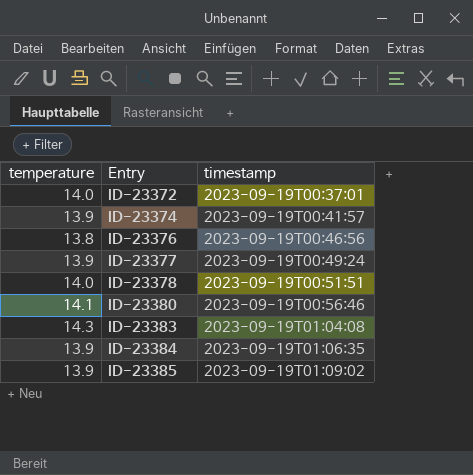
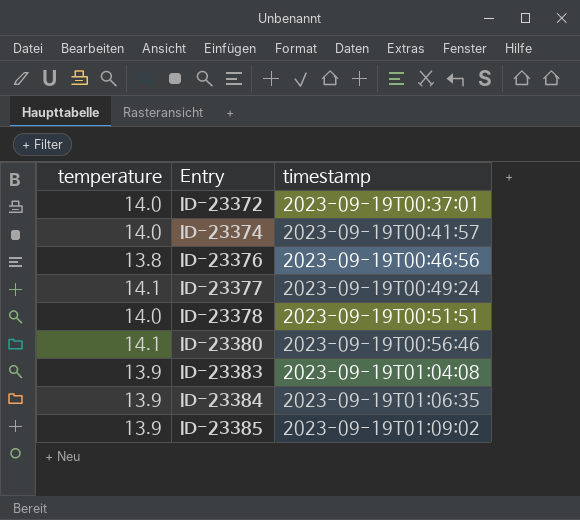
ID-23374 | temperature: 13.9 -> 14.0
ID-23377 | temperature: 13.9 -> 14.1
ID-23383 | temperature: 14.3 -> 13.9

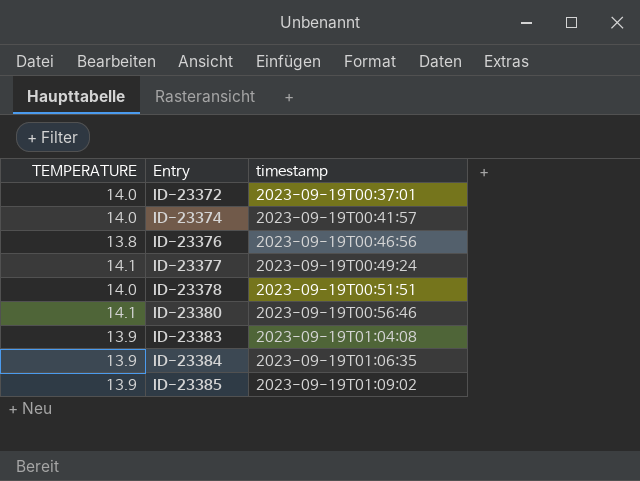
column name: temperature -> TEMPERATURE

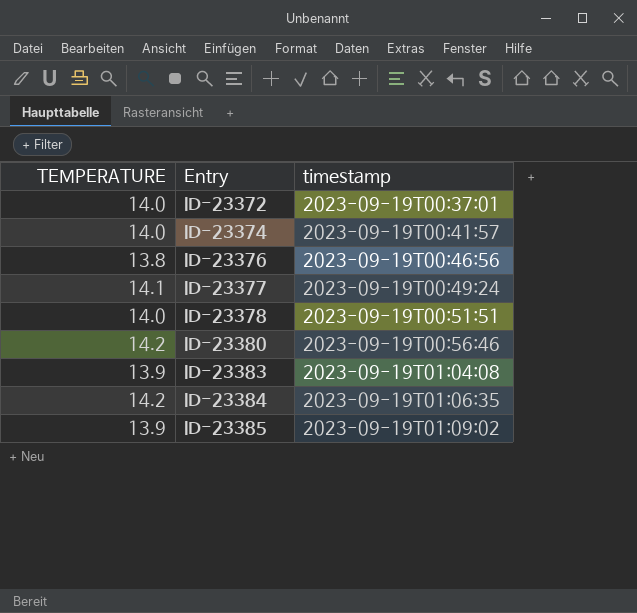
ID-23380 | TEMPERATURE: 14.1 -> 14.2
ID-23384 | TEMPERATURE: 13.9 -> 14.2

